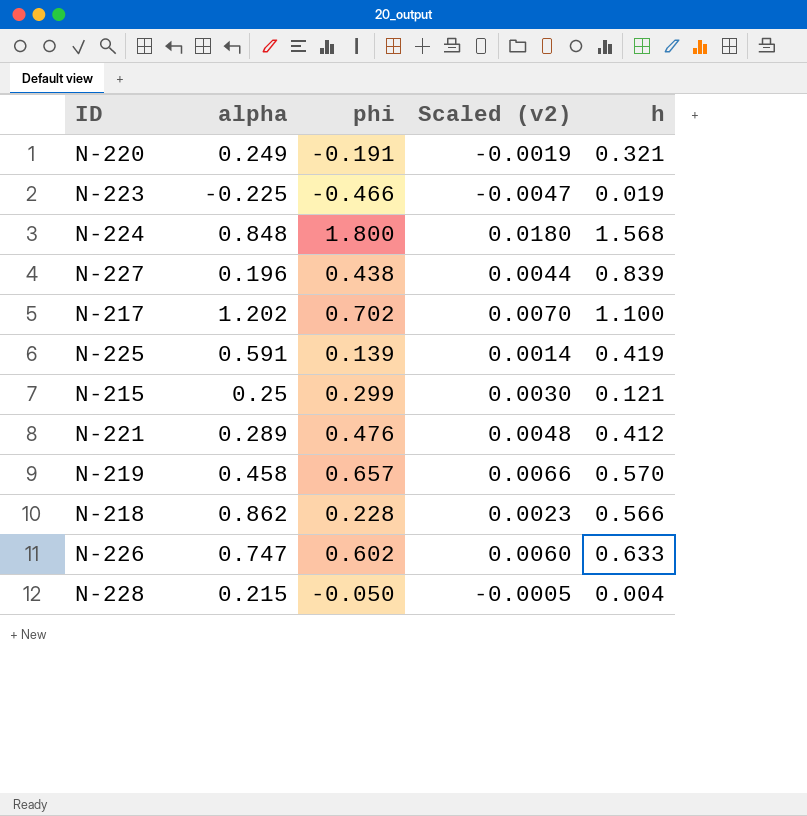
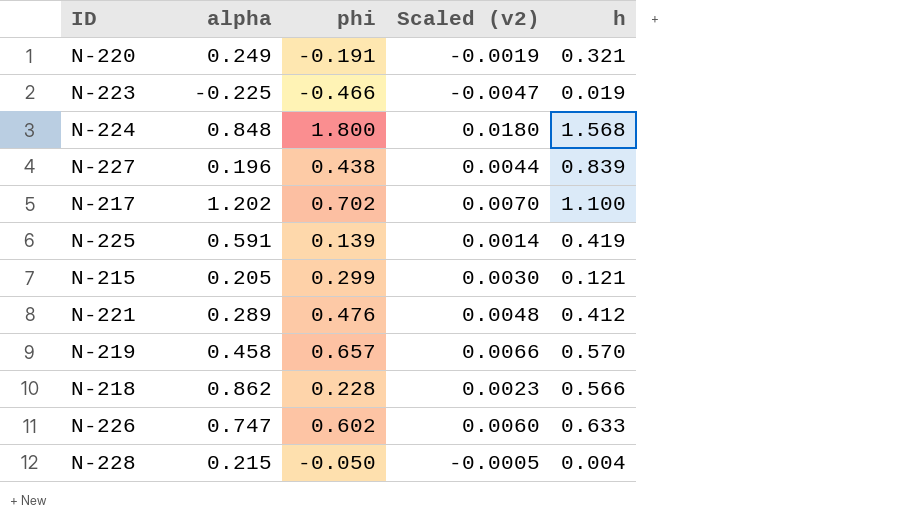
N-215 | alpha: 0.25 -> 0.205

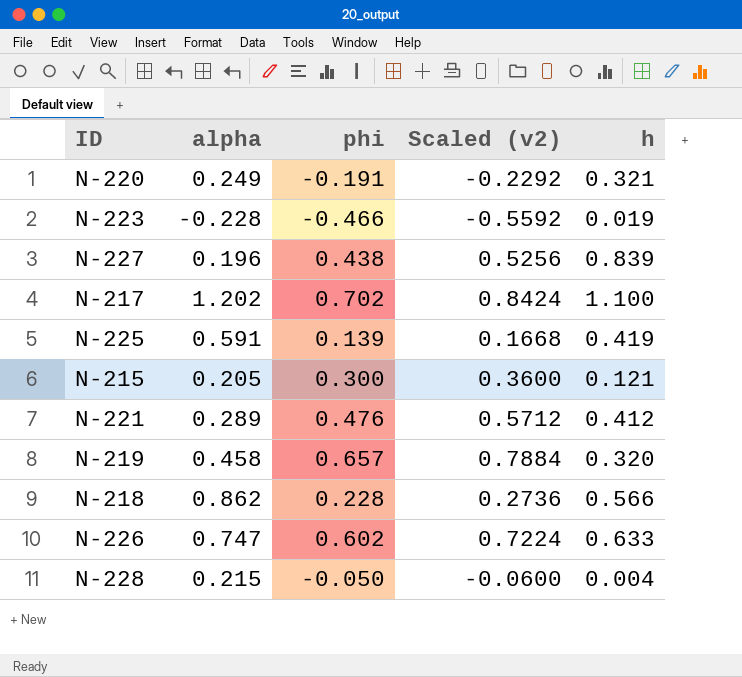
column Scaled (v2) | formula: [phi] * 0.01 -> [phi] * 1.2
row N-224: 0.848 | 1.800 | 0.0180 | 1.568 -> none
N-223 | alpha: -0.225 -> -0.228
N-215 | phi: 0.299 -> 0.300
N-219 | h: 0.570 -> 0.320

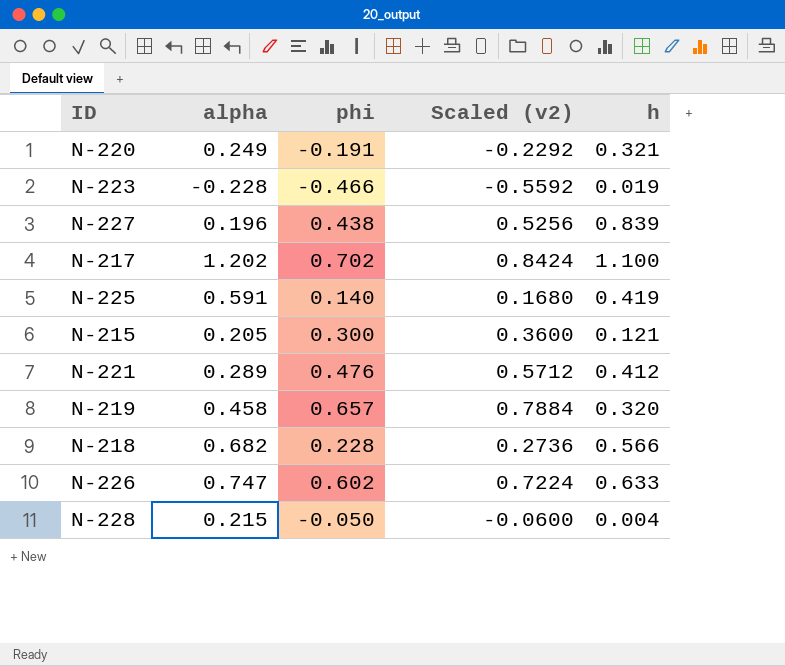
N-225 | phi: 0.139 -> 0.140
N-225 | Scaled (v2): 0.1668 -> 0.1680
N-218 | alpha: 0.862 -> 0.682

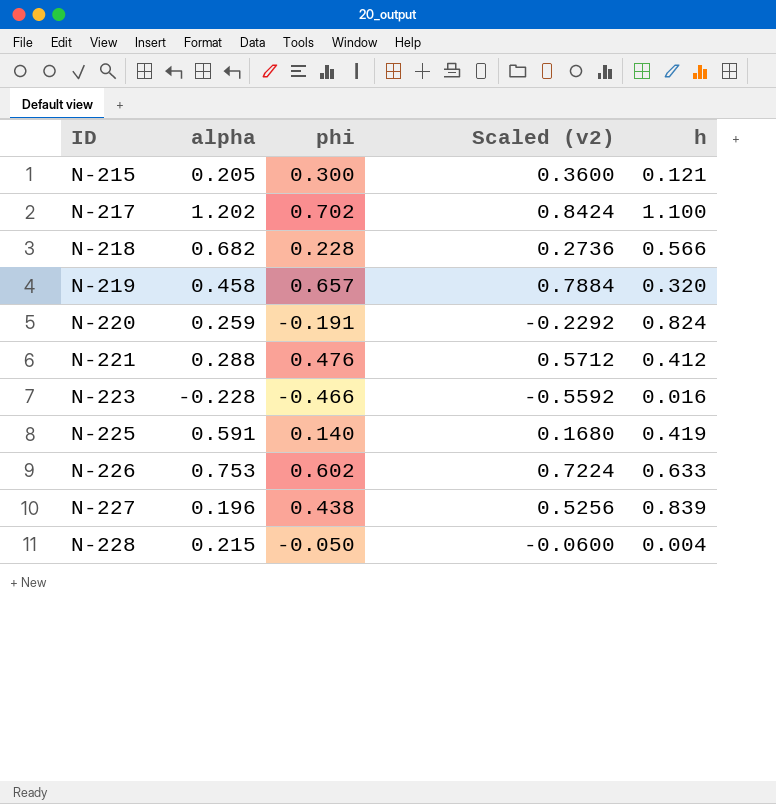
row order: none -> ID ascending
N-220 | alpha: 0.249 -> 0.259
N-220 | h: 0.321 -> 0.824
N-221 | alpha: 0.289 -> 0.288
N-223 | h: 0.019 -> 0.016
N-226 | alpha: 0.747 -> 0.753

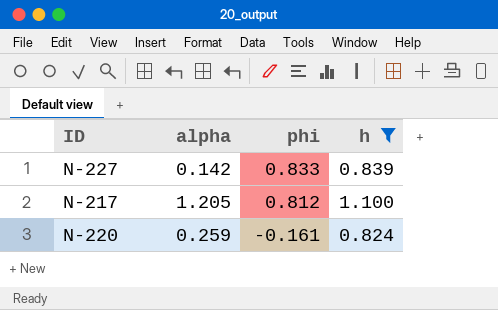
filter: none -> h >= 0.824
row order: ID ascending -> phi descending
column Scaled (v2) | formula: [phi] * 1.2 -> none
N-227 | alpha: 0.196 -> 0.142
N-227 | phi: 0.438 -> 0.833
N-217 | alpha: 1.202 -> 1.205
N-217 | phi: 0.702 -> 0.812
N-220 | phi: -0.191 -> -0.161

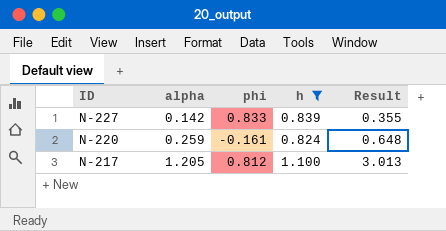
row order: phi descending -> ID descending
column Result | formula: none -> [alpha] * 2.5

